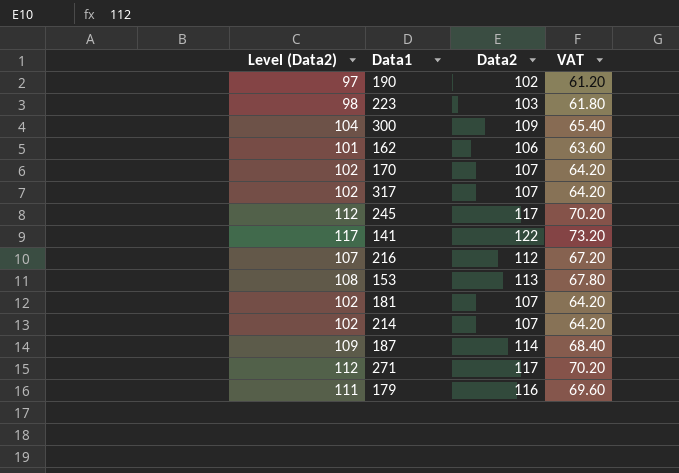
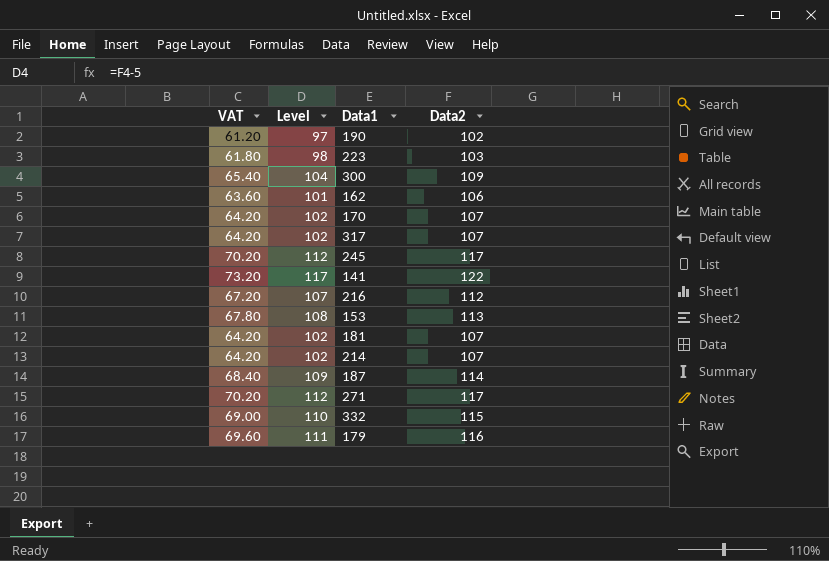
column VAT | position: 4 -> 1
column name: Level (Data2) -> Level
row 332: none -> 69.00 | 110 | 115

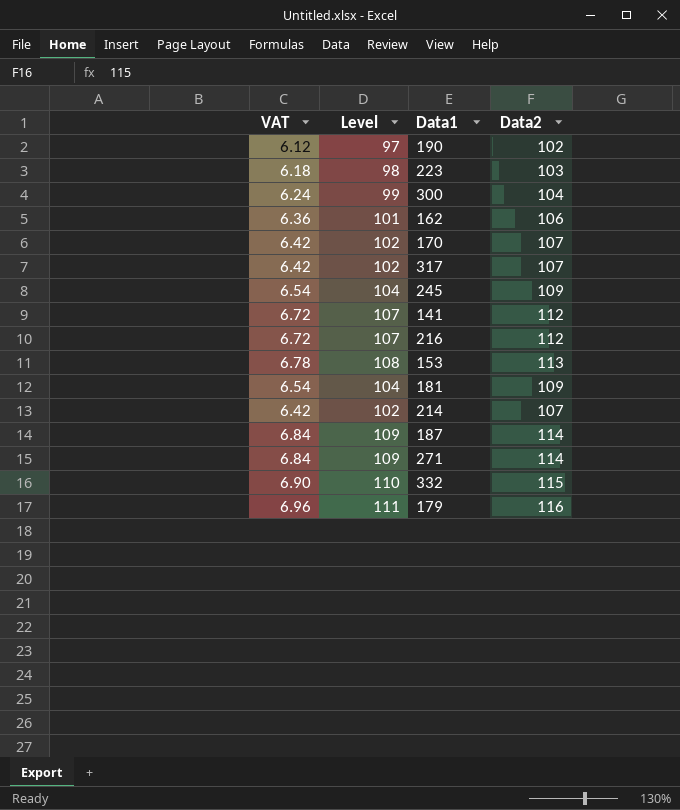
column VAT | formula: [Data2] * 0.6 -> [Data2] * 0.06
300 | Level: 104 -> 99
300 | Data2: 109 -> 104
245 | Level: 112 -> 104
245 | Data2: 117 -> 109
141 | Level: 117 -> 107
141 | Data2: 122 -> 112
181 | Level: 102 -> 104
181 | Data2: 107 -> 109
271 | Level: 112 -> 109
271 | Data2: 117 -> 114

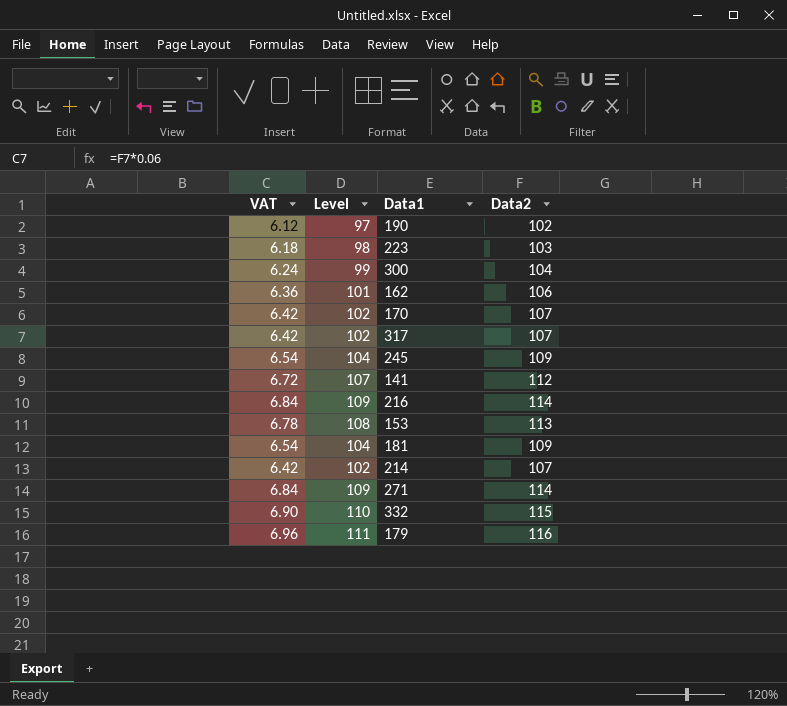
row 187: 6.84 | 109 | 114 -> none
216 | VAT: 6.72 -> 6.84
216 | Level: 107 -> 109
216 | Data2: 112 -> 114

